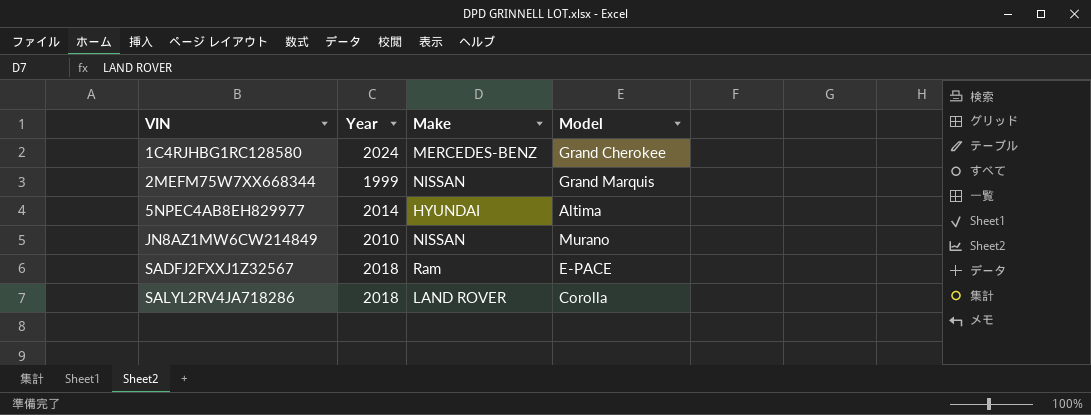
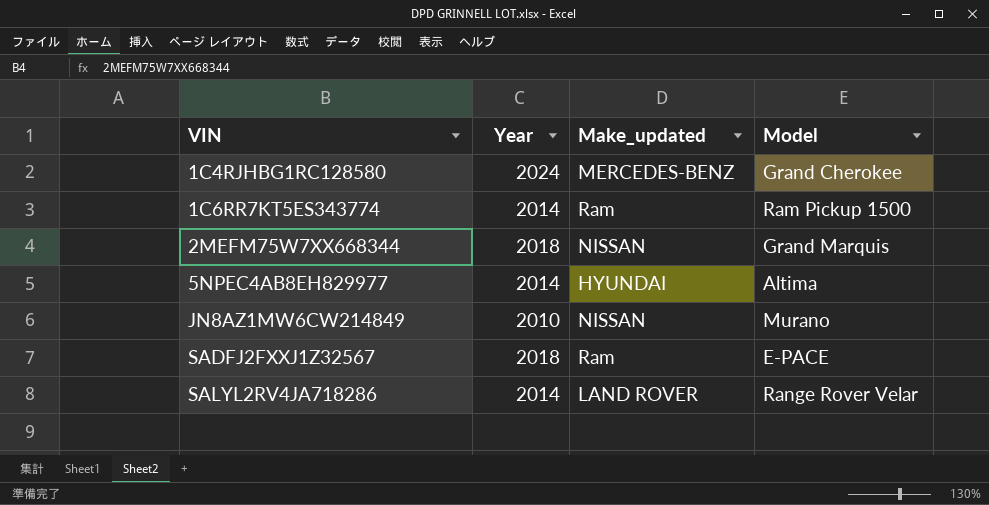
column name: Make -> Make_updated
row 1C6RR7KT5ES343774: none -> 2014 | Ram | Ram Pickup 1500
2MEFM75W7XX668344 | Year: 1999 -> 2018
SALYL2RV4JA718286 | Year: 2018 -> 2014
SALYL2RV4JA718286 | Model: Corolla -> Range Rover Velar

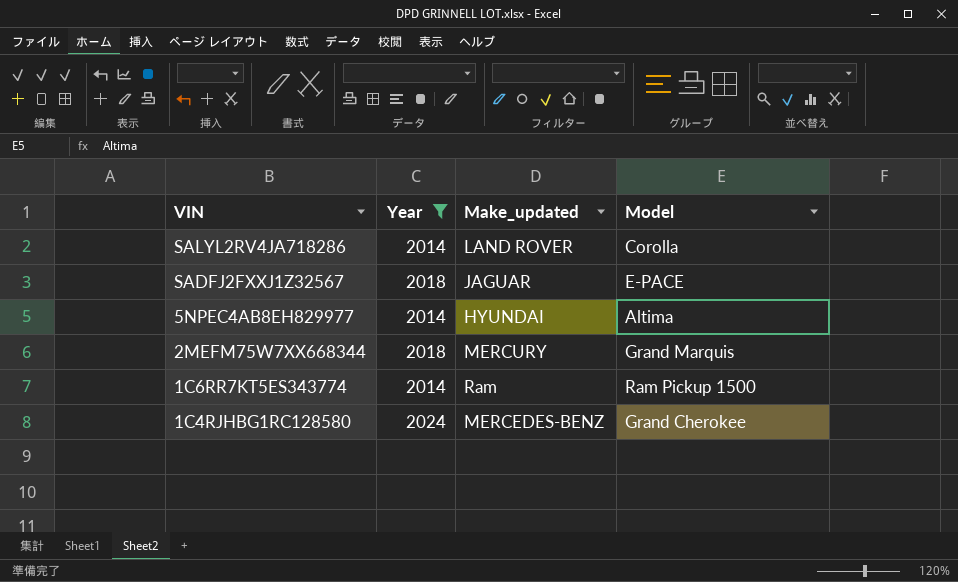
filter: none -> Year != 2010
row order: VIN ascending -> VIN descending
SALYL2RV4JA718286 | Model: Range Rover Velar -> Corolla
SADFJ2FXXJ1Z32567 | Make_updated: Ram -> JAGUAR
2MEFM75W7XX668344 | Make_updated: NISSAN -> MERCURY

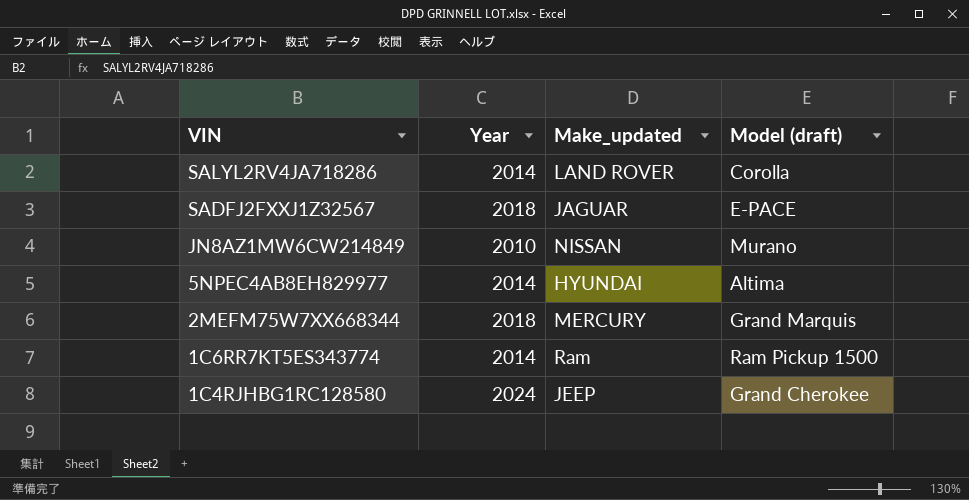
filter: Year != 2010 -> none
column name: Model -> Model (draft)
1C4RJHBG1RC128580 | Make_updated: MERCEDES-BENZ -> JEEP

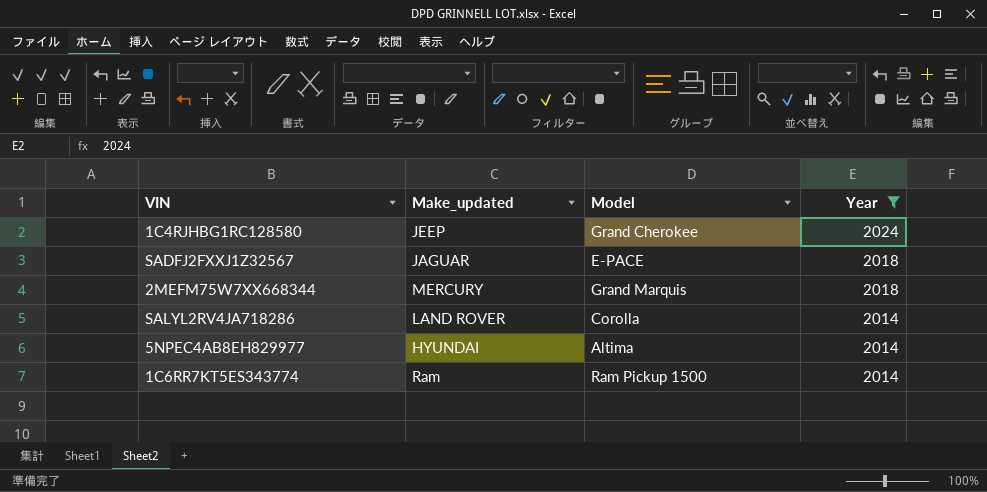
filter: none -> Year != 2010
row order: VIN descending -> Year descending
column name: Model (draft) -> Model
column Year | position: 2 -> 4

